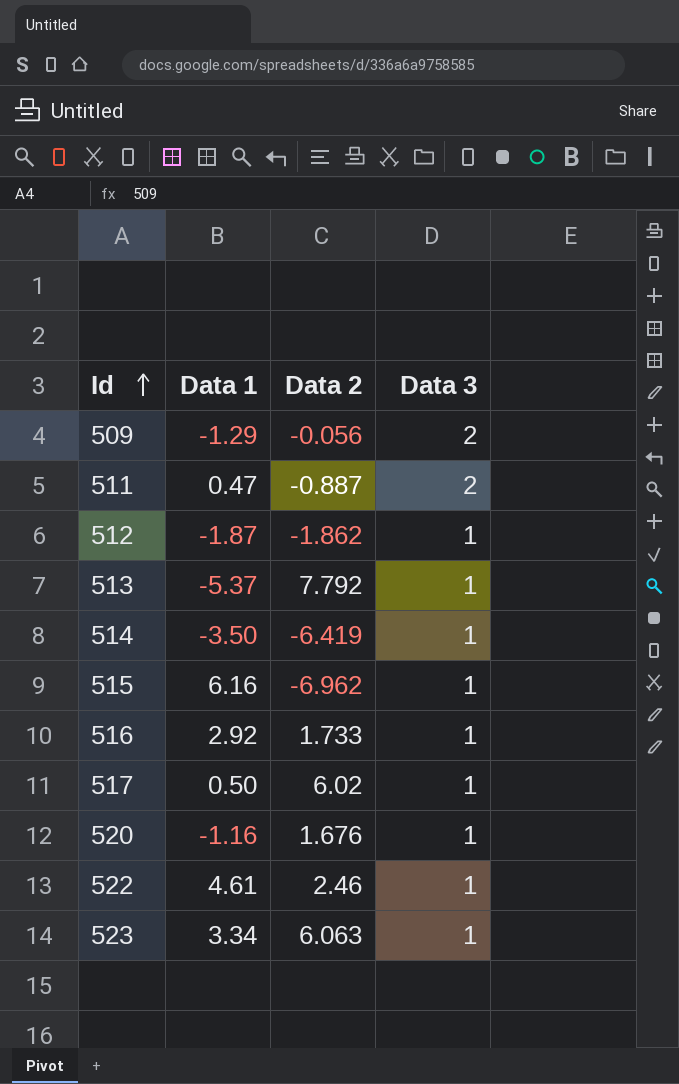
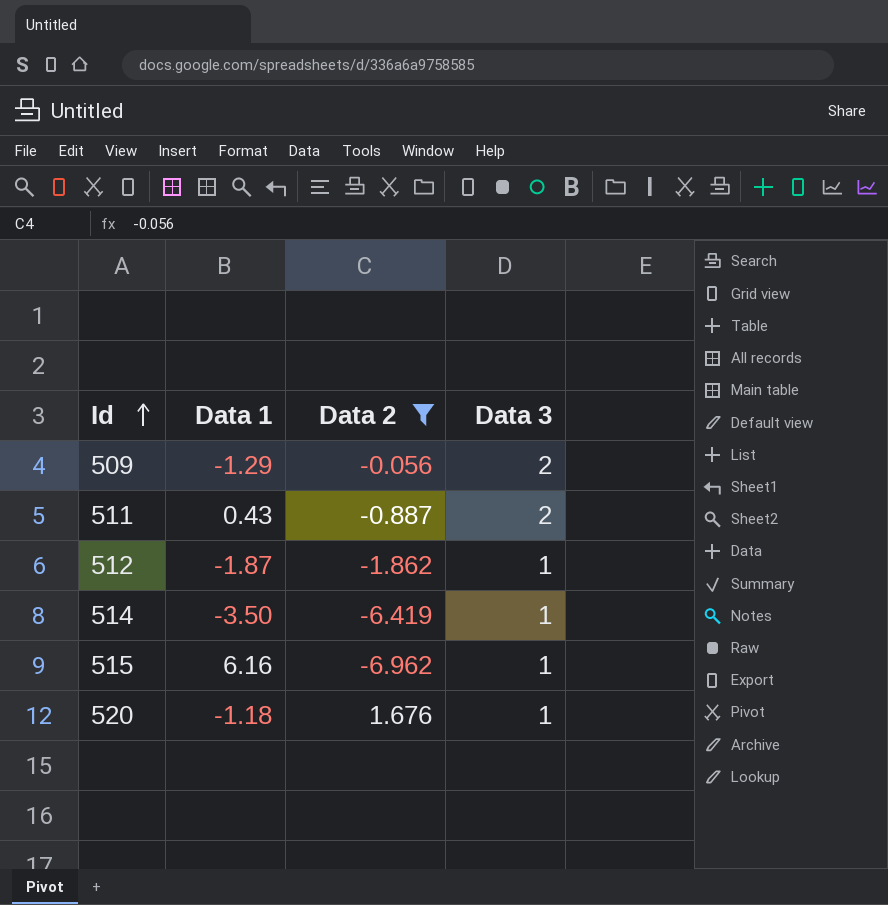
filter: none -> Data 2 <= 1.676
511 | Data 1: 0.47 -> 0.43
520 | Data 1: -1.16 -> -1.18

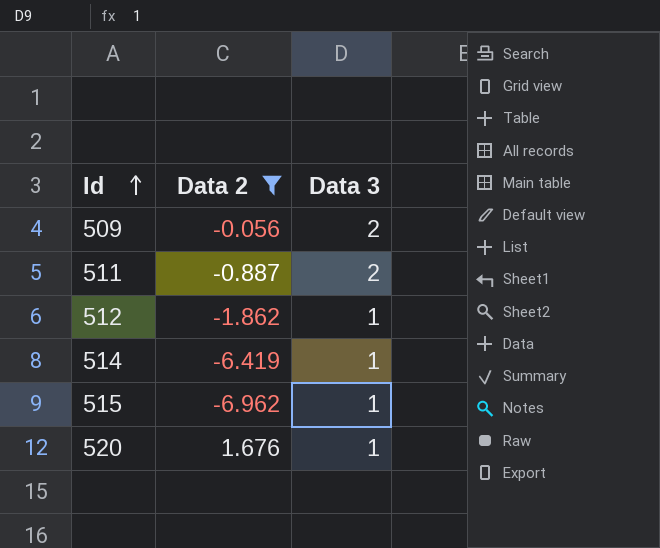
column Data 1 | position: 2 -> none

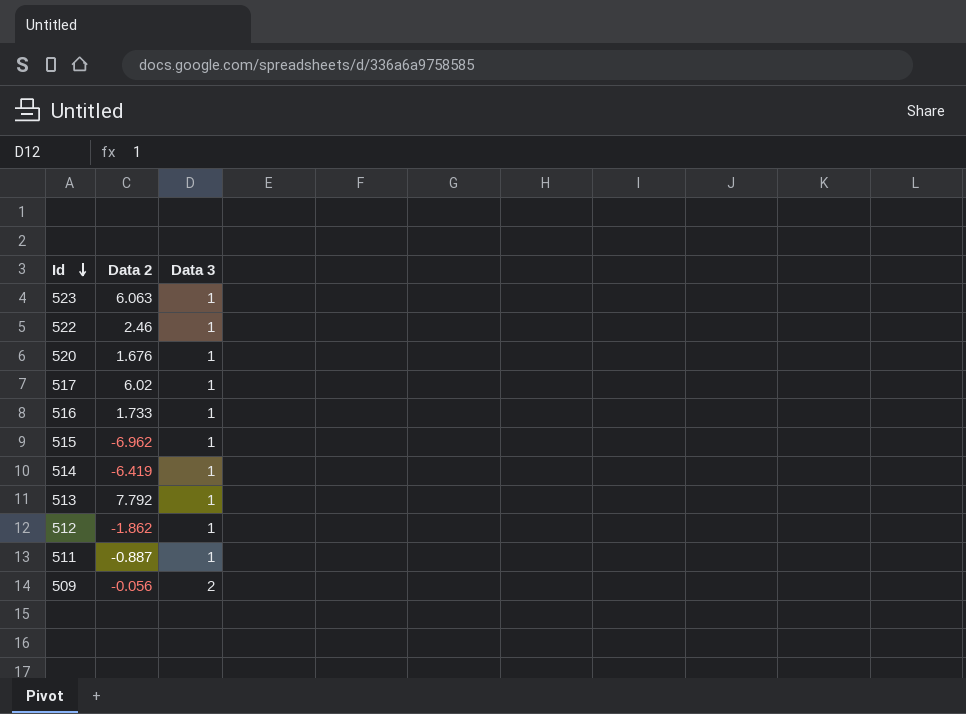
filter: Data 2 <= 1.676 -> none
row order: Id ascending -> Id descending
511 | Data 3: 2 -> 1

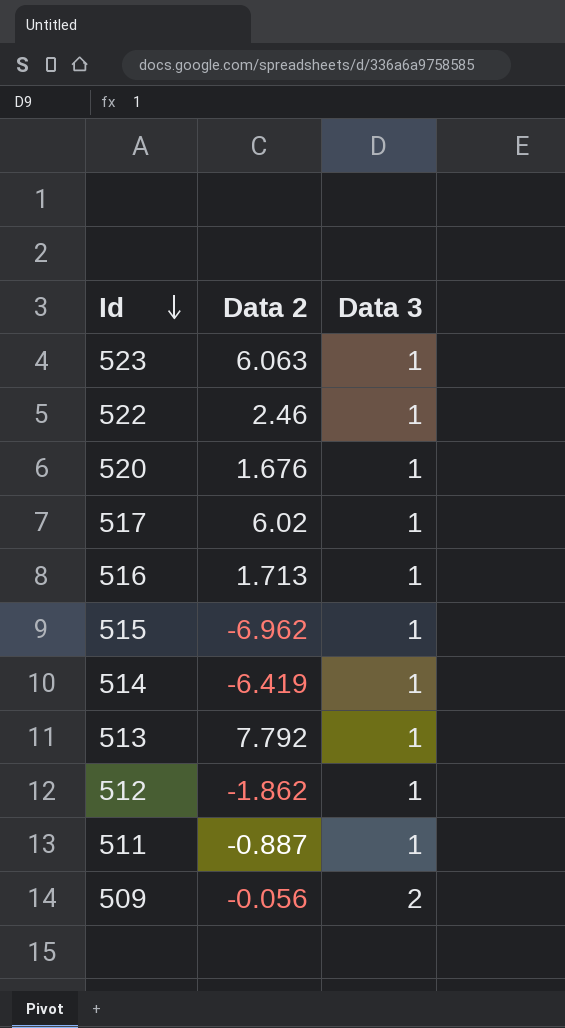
516 | Data 2: 1.733 -> 1.713

